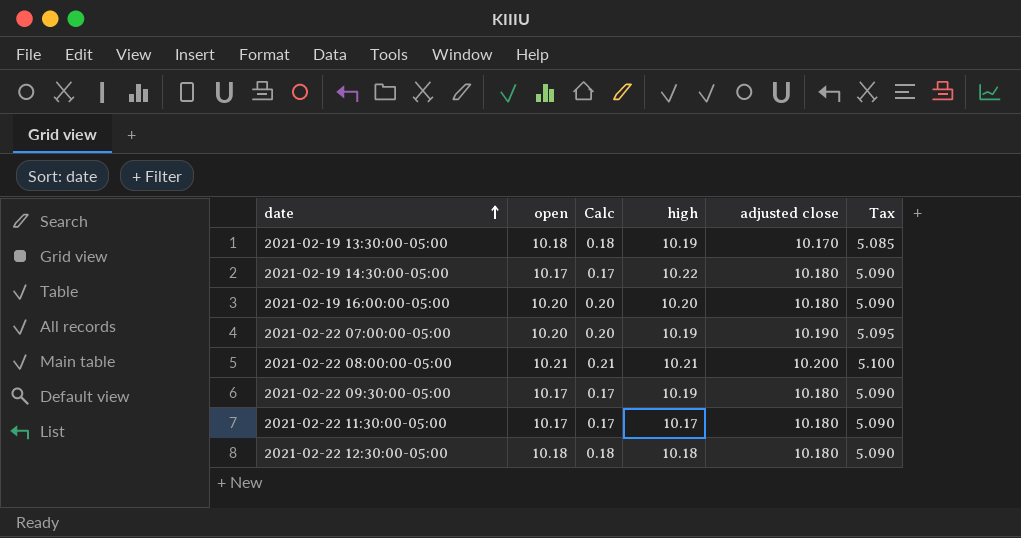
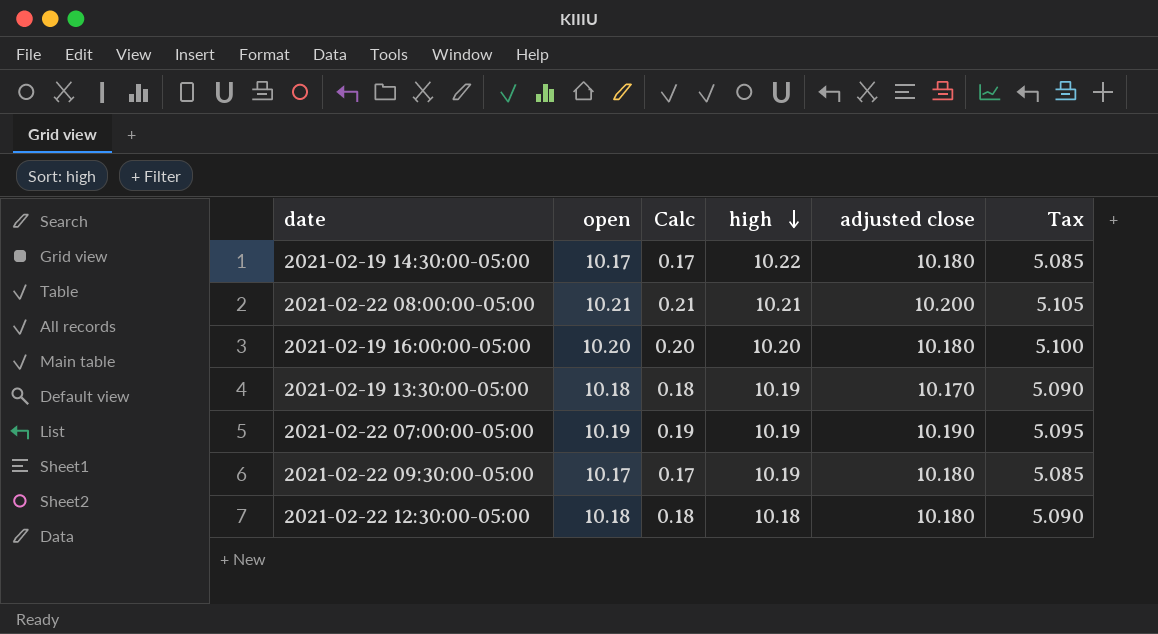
row order: date ascending -> high descending
column Tax | formula: [adjusted close] * 0.5 -> [open] * 0.5
row 2021-02-22 11:30:00-05:00: 10.17 | 0.17 | 10.17 | 10.180 | 5.090 -> none
2021-02-22 07:00:00-05:00 | open: 10.20 -> 10.19
2021-02-22 07:00:00-05:00 | Calc: 0.20 -> 0.19

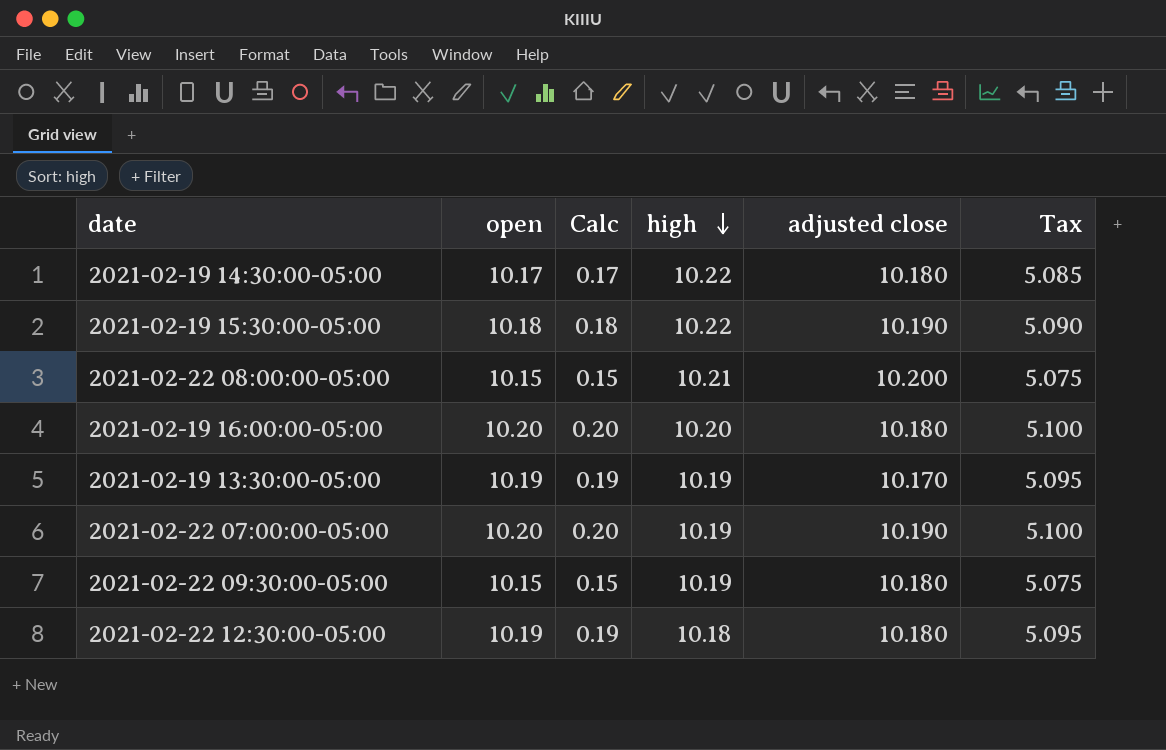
row 2021-02-19 15:30:00-05:00: none -> 10.18 | 0.18 | 10.22 | 10.190 | 5.090
2021-02-22 08:00:00-05:00 | open: 10.21 -> 10.15
2021-02-22 08:00:00-05:00 | Calc: 0.21 -> 0.15
2021-02-22 08:00:00-05:00 | Tax: 5.105 -> 5.075
2021-02-19 13:30:00-05:00 | open: 10.18 -> 10.19
2021-02-19 13:30:00-05:00 | Calc: 0.18 -> 0.19
2021-02-19 13:30:00-05:00 | Tax: 5.090 -> 5.095
2021-02-22 07:00:00-05:00 | open: 10.19 -> 10.20
2021-02-22 07:00:00-05:00 | Calc: 0.19 -> 0.20
2021-02-22 07:00:00-05:00 | Tax: 5.095 -> 5.100
2021-02-22 09:30:00-05:00 | open: 10.17 -> 10.15
2021-02-22 09:30:00-05:00 | Calc: 0.17 -> 0.15
2021-02-22 09:30:00-05:00 | Tax: 5.085 -> 5.075
2021-02-22 12:30:00-05:00 | open: 10.18 -> 10.19
2021-02-22 12:30:00-05:00 | Calc: 0.18 -> 0.19
2021-02-22 12:30:00-05:00 | Tax: 5.090 -> 5.095

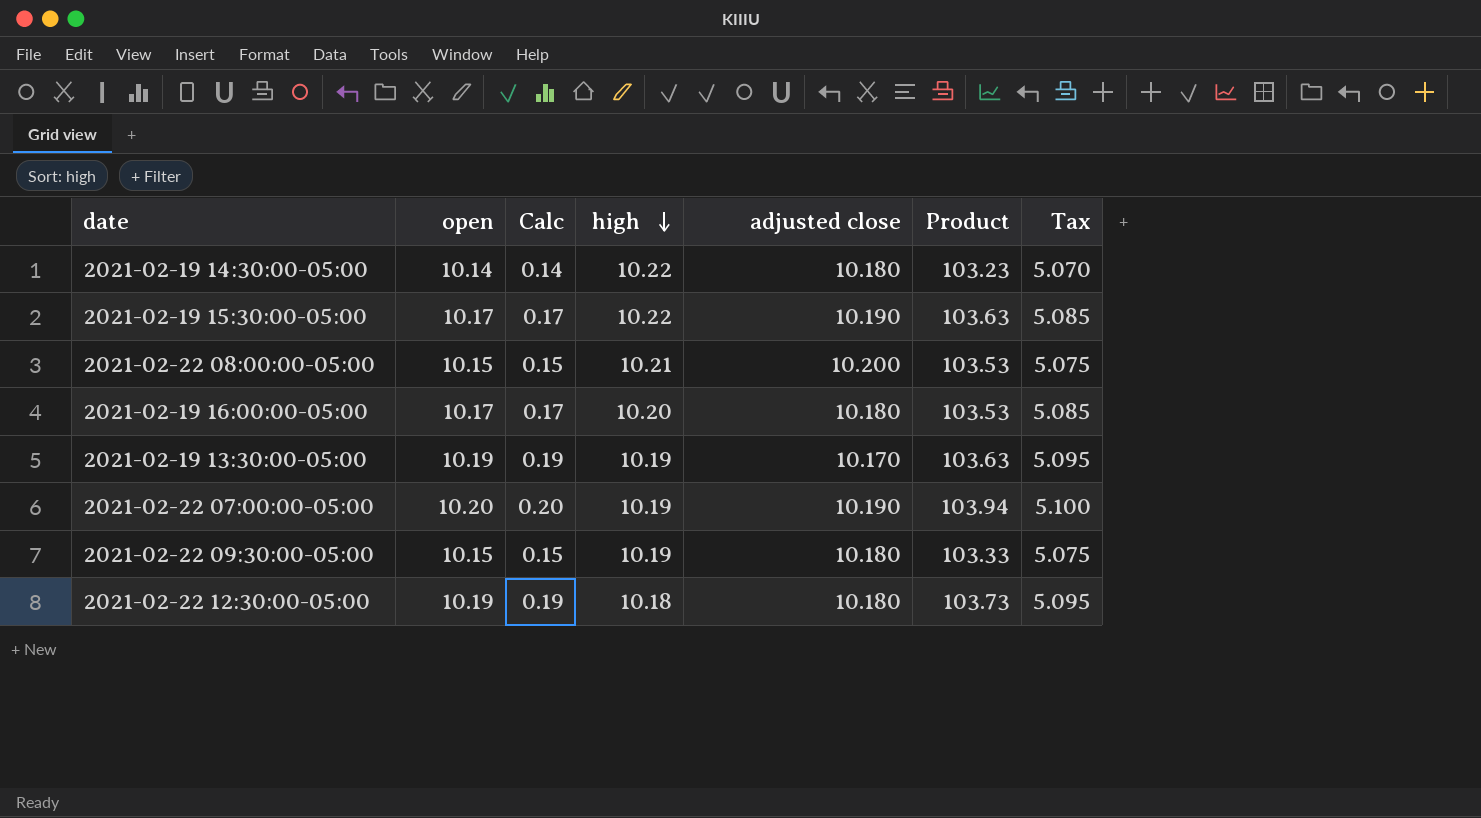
column Product | formula: none -> [open] * [adjusted close]
2021-02-19 14:30:00-05:00 | open: 10.17 -> 10.14
2021-02-19 14:30:00-05:00 | Calc: 0.17 -> 0.14
2021-02-19 14:30:00-05:00 | Tax: 5.085 -> 5.070
2021-02-19 15:30:00-05:00 | open: 10.18 -> 10.17
2021-02-19 15:30:00-05:00 | Calc: 0.18 -> 0.17
2021-02-19 15:30:00-05:00 | Tax: 5.090 -> 5.085
2021-02-19 16:00:00-05:00 | open: 10.20 -> 10.17
2021-02-19 16:00:00-05:00 | Calc: 0.20 -> 0.17
2021-02-19 16:00:00-05:00 | Tax: 5.100 -> 5.085

